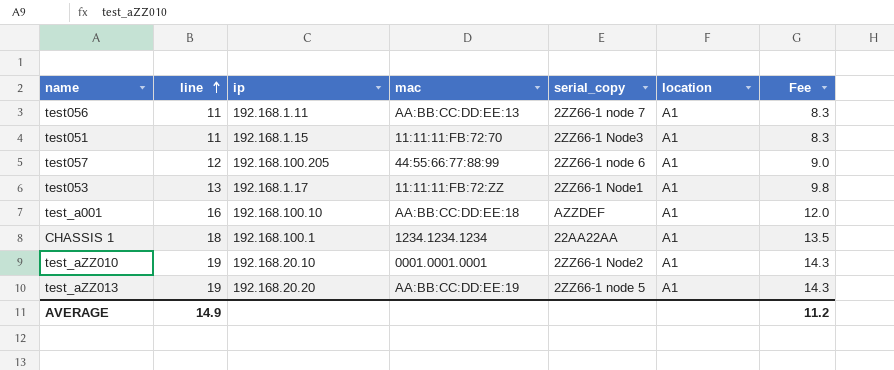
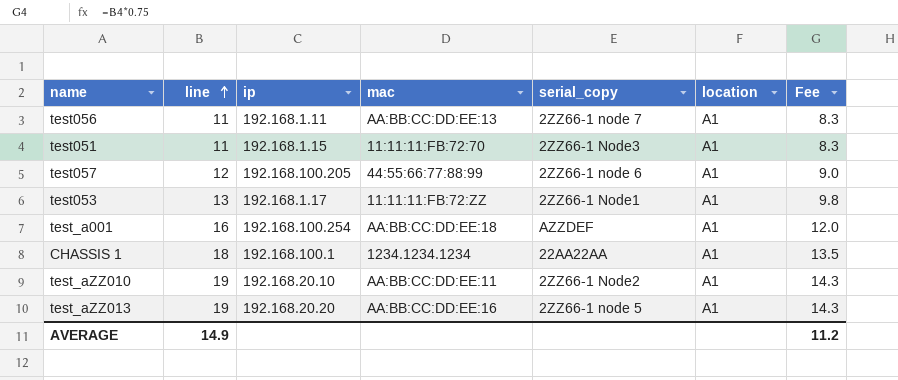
test_a001 | ip: 192.168.100.10 -> 192.168.100.254
test_aZZ010 | mac: 0001.0001.0001 -> AA:BB:CC:DD:EE:11
test_aZZ013 | mac: AA:BB:CC:DD:EE:19 -> AA:BB:CC:DD:EE:16

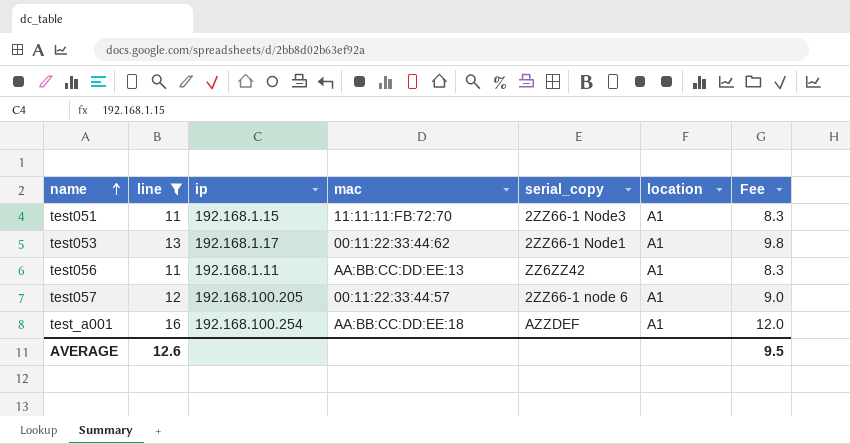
filter: none -> line <= 16
row order: line ascending -> name ascending
test053 | mac: 11:11:11:FB:72:ZZ -> 00:11:22:33:44:62
test056 | serial_copy: 2ZZ66-1 node 7 -> ZZ6ZZ42
test057 | mac: 44:55:66:77:88:99 -> 00:11:22:33:44:57
AVERAGE | line: 14.9 -> 12.6
AVERAGE | Fee: 11.2 -> 9.5

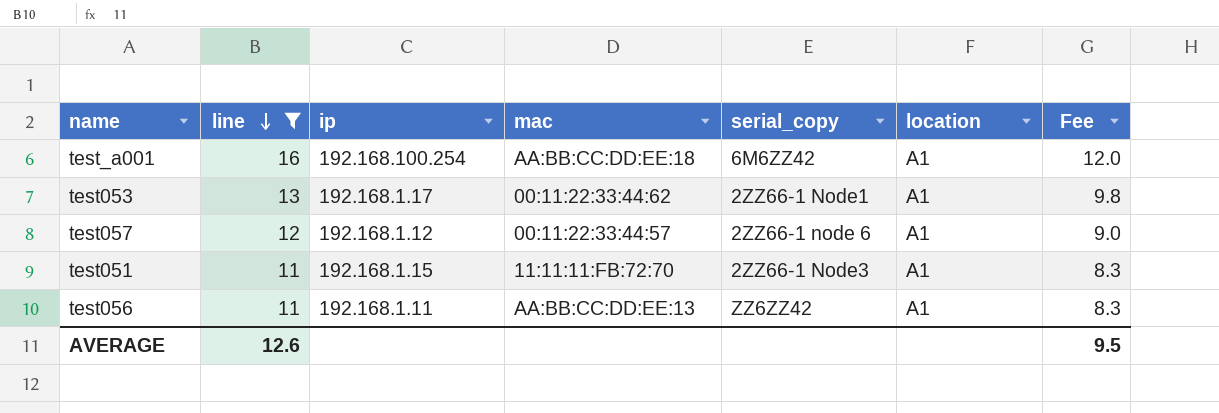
row order: name ascending -> line descending
test_a001 | serial_copy: AZZDEF -> 6M6ZZ42
test057 | ip: 192.168.100.205 -> 192.168.1.12

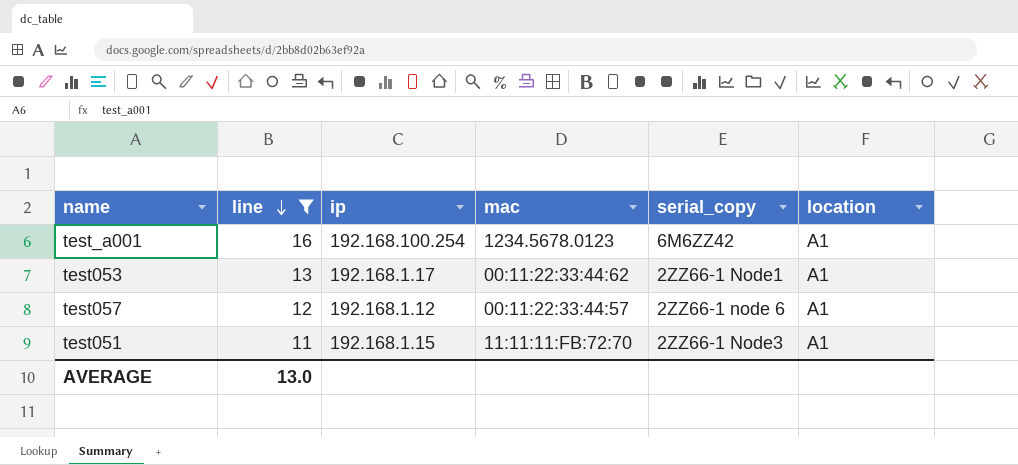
column Fee | formula: [line] * 0.75 -> none
row test056: 11 | 192.168.1.11 | AA:BB:CC:DD:EE:13 | ZZ6ZZ42 | A1 | 8.3 -> none
test_a001 | mac: AA:BB:CC:DD:EE:18 -> 1234.5678.0123
AVERAGE | line: 12.6 -> 13.0

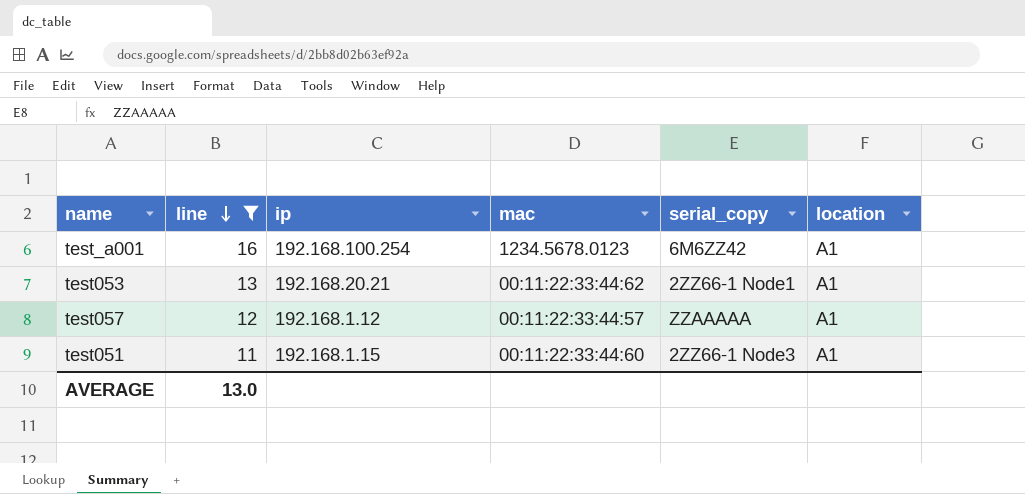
test053 | ip: 192.168.1.17 -> 192.168.20.21
test057 | serial_copy: 2ZZ66-1 node 6 -> ZZAAAAA
test051 | mac: 11:11:11:FB:72:70 -> 00:11:22:33:44:60

